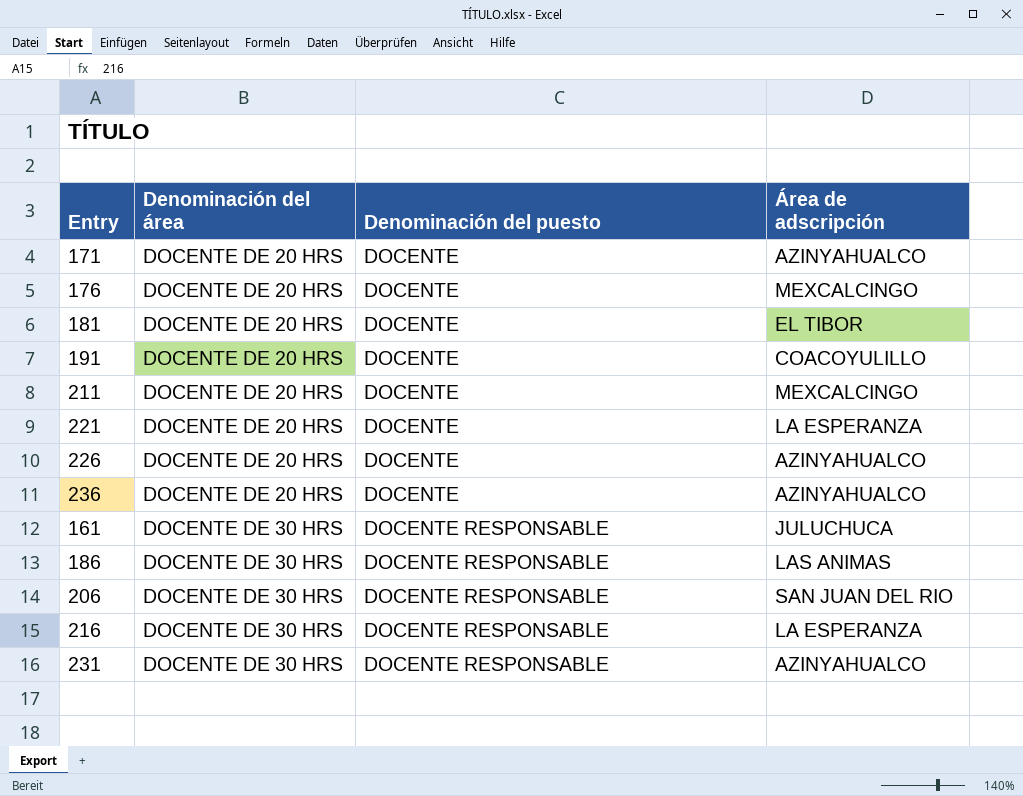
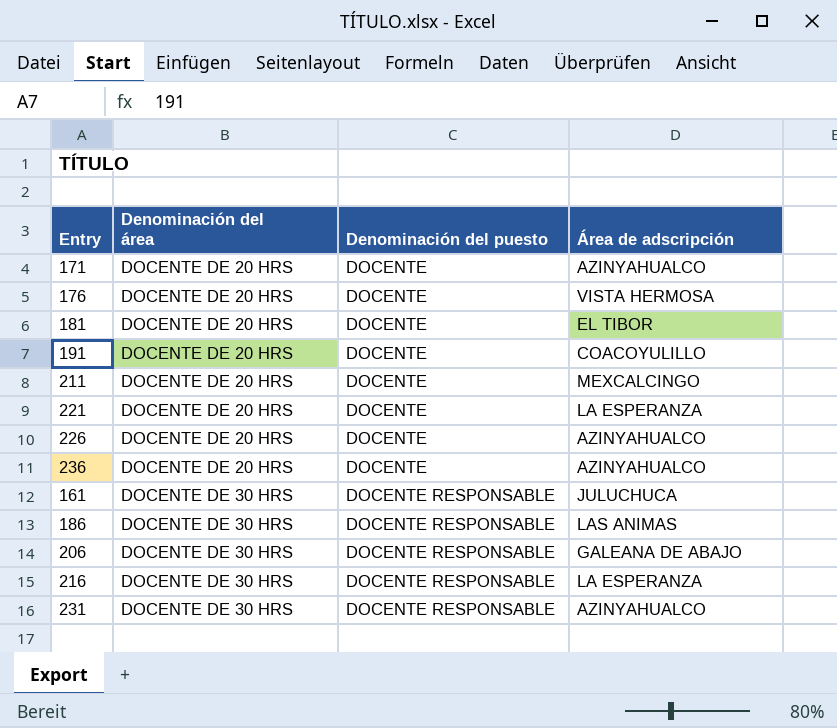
176 | Área de adscripción: MEXCALCINGO -> VISTA HERMOSA
206 | Área de adscripción: SAN JUAN DEL RIO -> GALEANA DE ABAJO

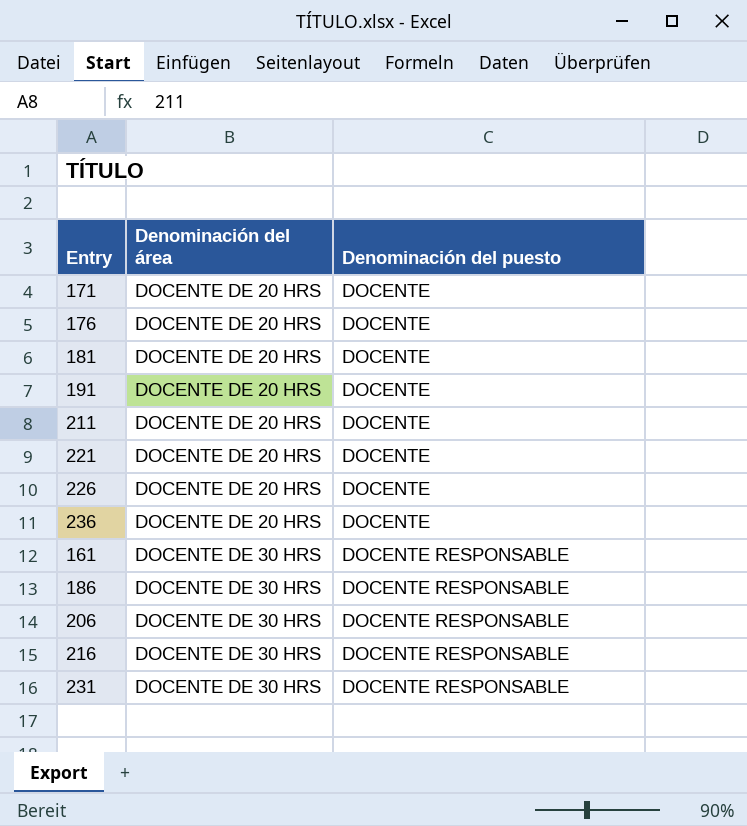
column Área de adscripción | position: 4 -> none

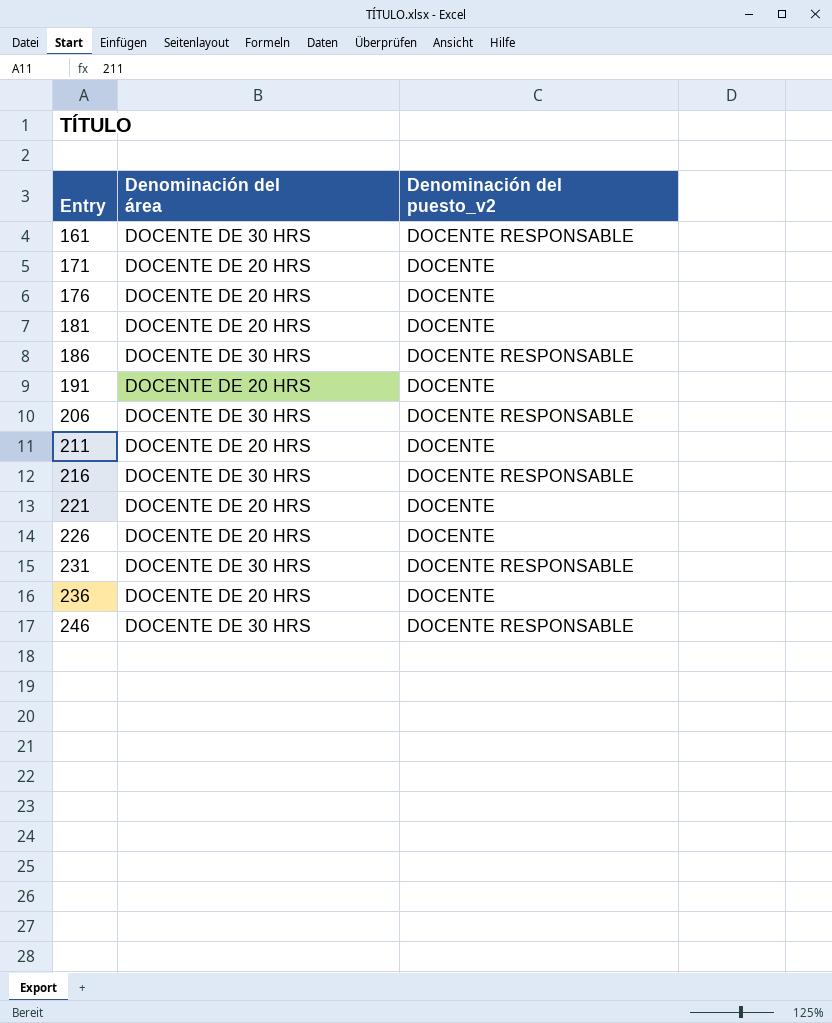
row order: Denominación del área ascending -> Entry ascending
column name: Denominación del puesto -> Denominación del puesto_v2
row 246: none -> DOCENTE DE 30 HRS | DOCENTE RESPONSABLE

